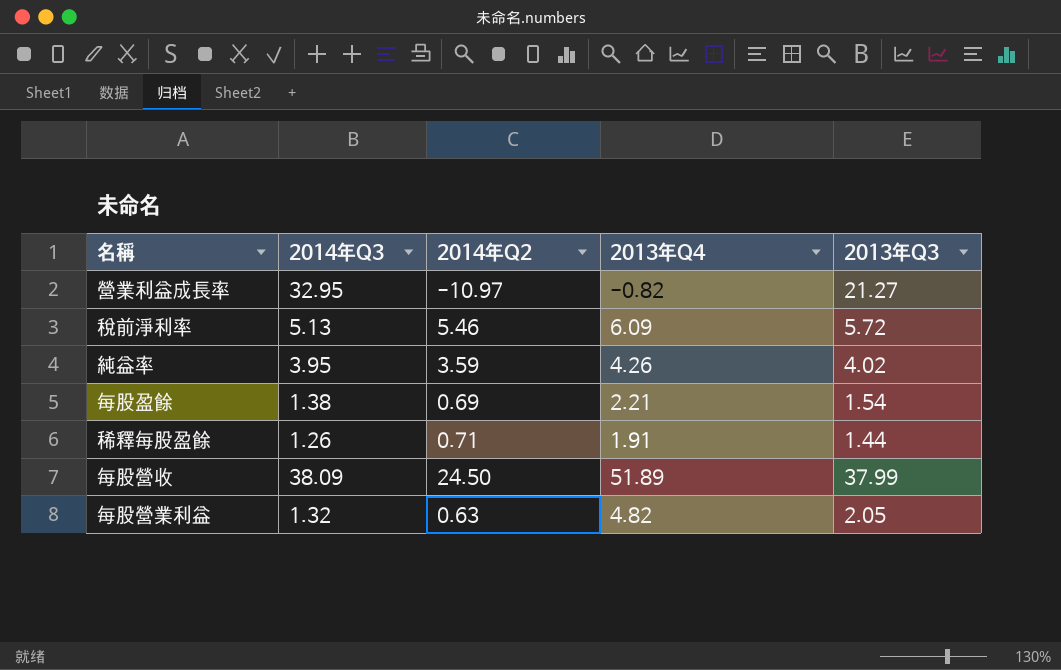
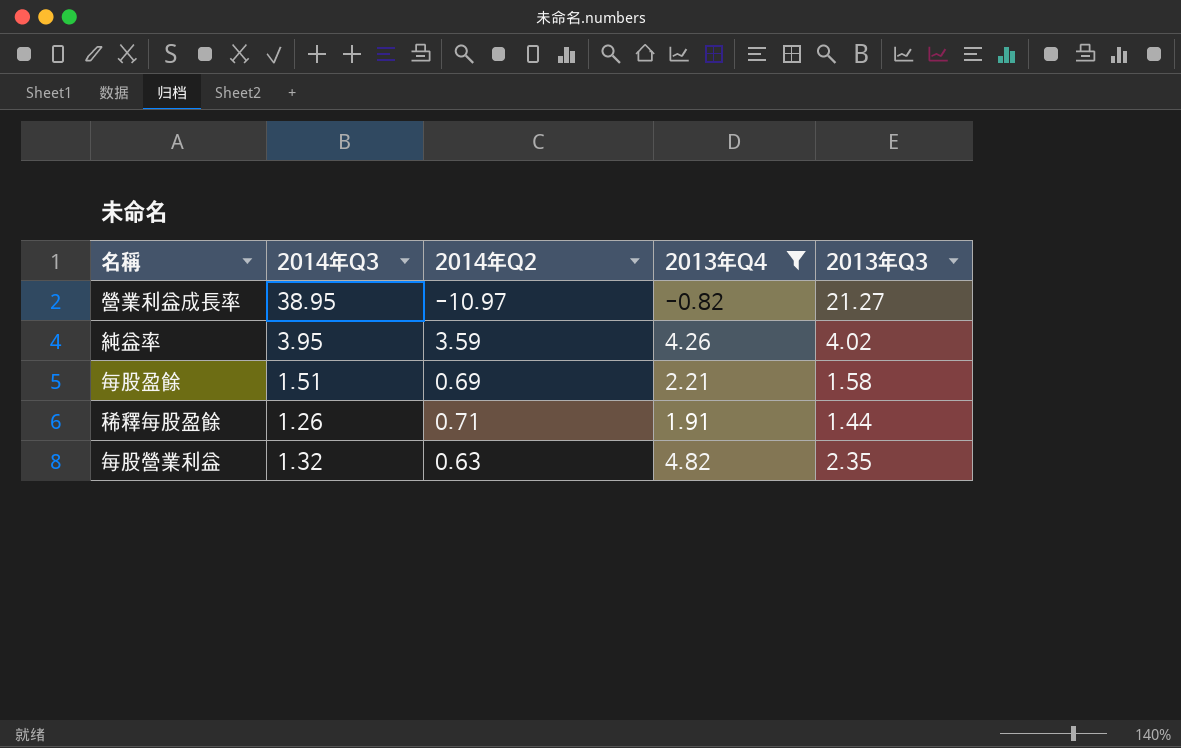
filter: none -> 2013年Q4 <= 4.82
營業利益成長率 | 2014年Q3: 32.95 -> 38.95
每股盈餘 | 2014年Q3: 1.38 -> 1.51
每股盈餘 | 2013年Q3: 1.54 -> 1.58
每股營業利益 | 2013年Q3: 2.05 -> 2.35

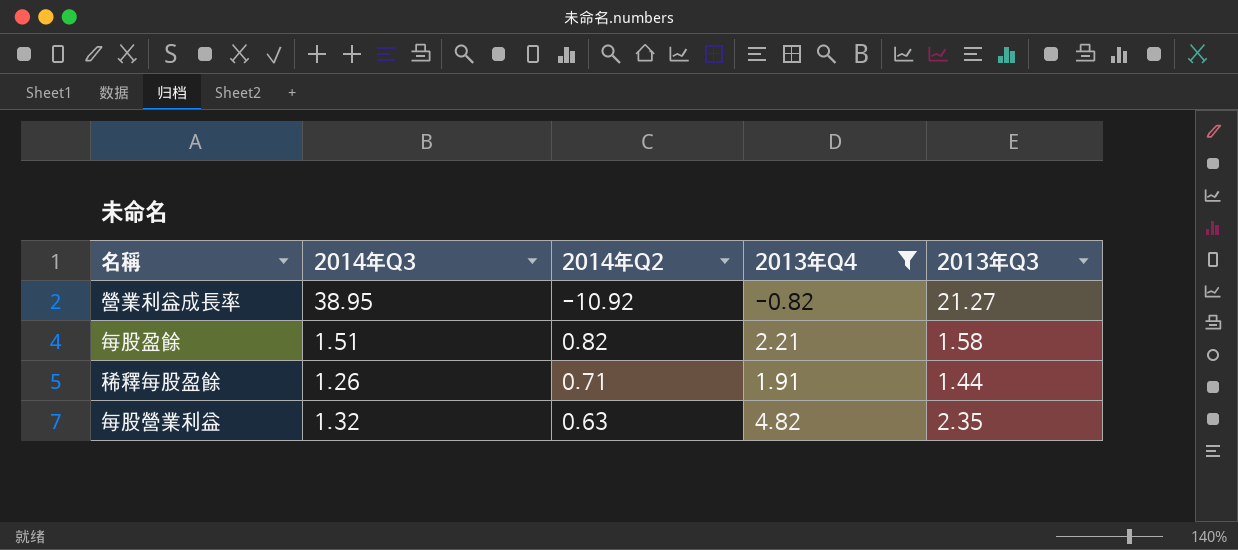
row 純益率: 3.95 | 3.59 | 4.26 | 4.02 -> none
營業利益成長率 | 2014年Q2: -10.97 -> -10.92
每股盈餘 | 2014年Q2: 0.69 -> 0.82

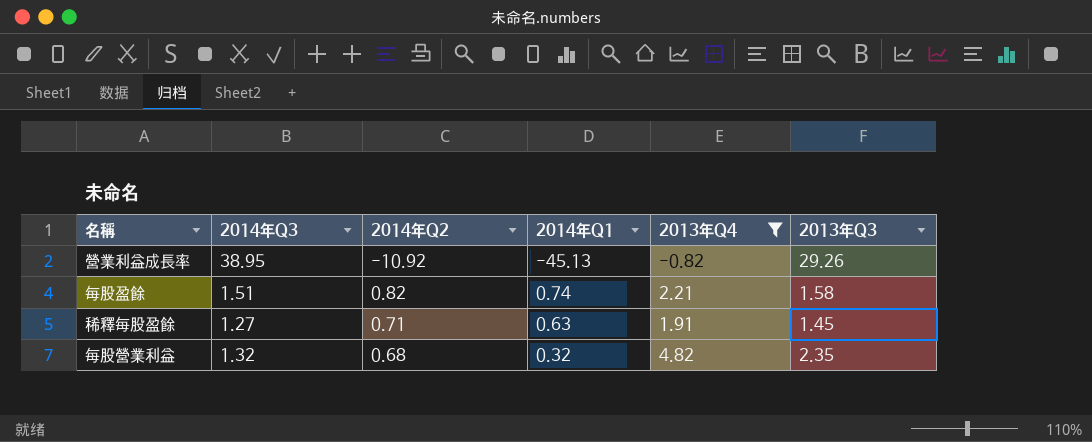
column 2014年Q1 | position: none -> 4
營業利益成長率 | 2013年Q3: 21.27 -> 29.26
稀釋每股盈餘 | 2014年Q3: 1.26 -> 1.27
稀釋每股盈餘 | 2013年Q3: 1.44 -> 1.45
每股營業利益 | 2014年Q2: 0.63 -> 0.68

